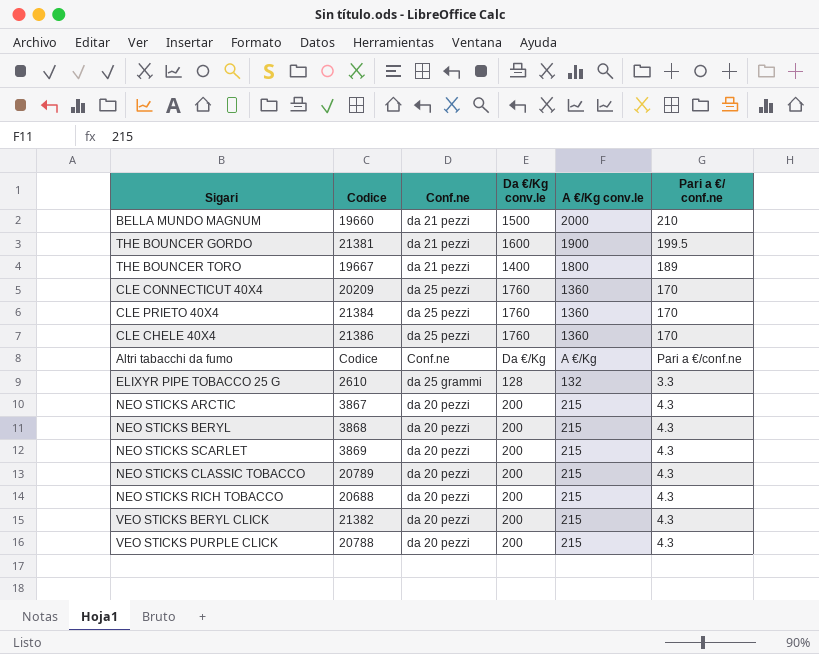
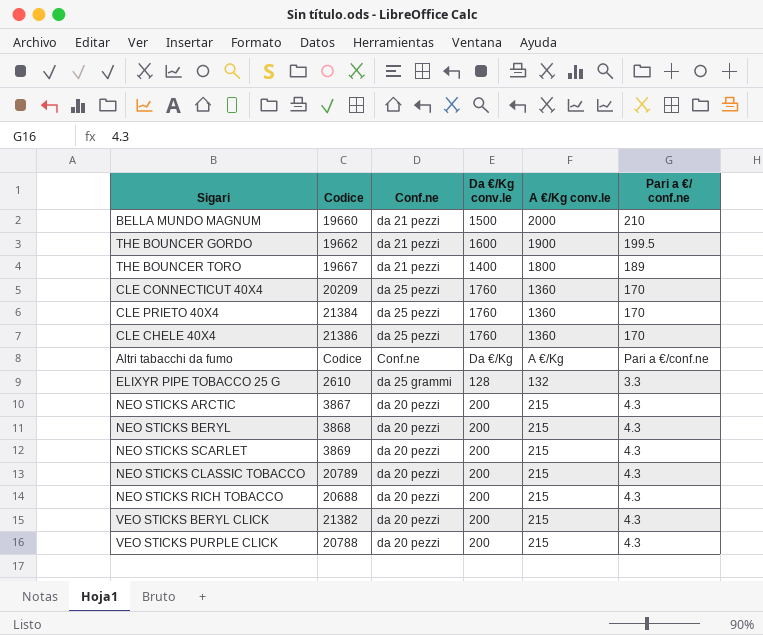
THE BOUNCER GORDO | Codice: 21381 -> 19662

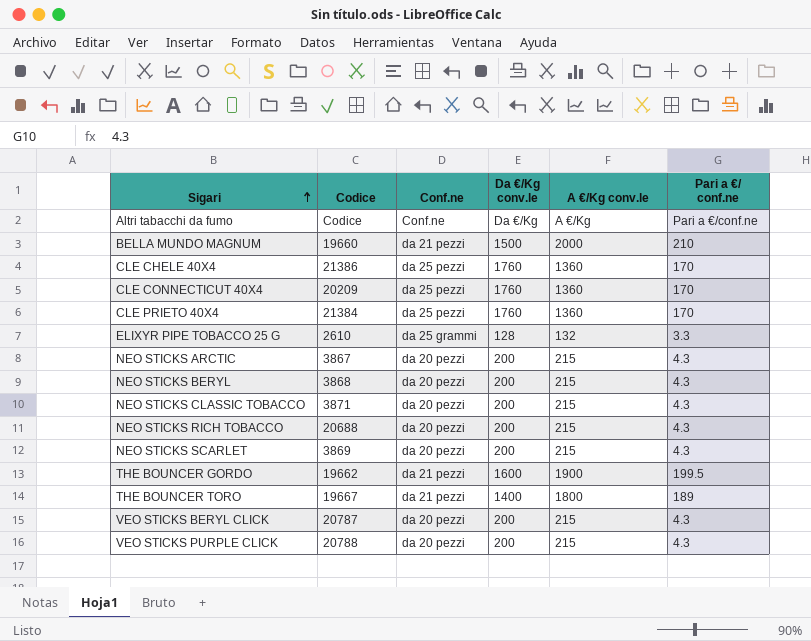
row order: none -> Sigari ascending
NEO STICKS CLASSIC TOBACCO | Codice: 20789 -> 3871
VEO STICKS BERYL CLICK | Codice: 21382 -> 20787

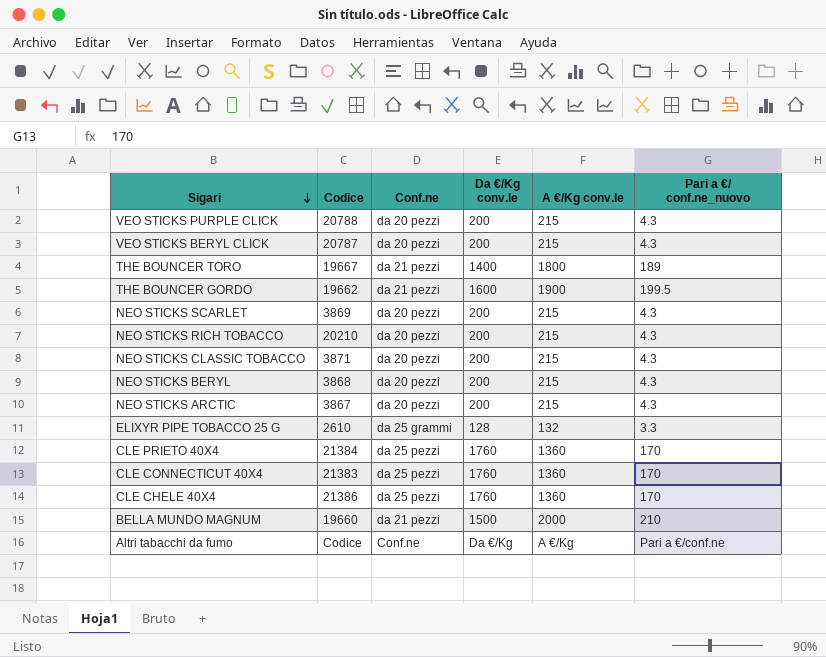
row order: Sigari ascending -> Sigari descending
column name: Pari a €/ conf.ne -> Pari a €/ conf.ne_nuovo
NEO STICKS RICH TOBACCO | Codice: 20688 -> 20210
CLE CONNECTICUT 40X4 | Codice: 20209 -> 21383

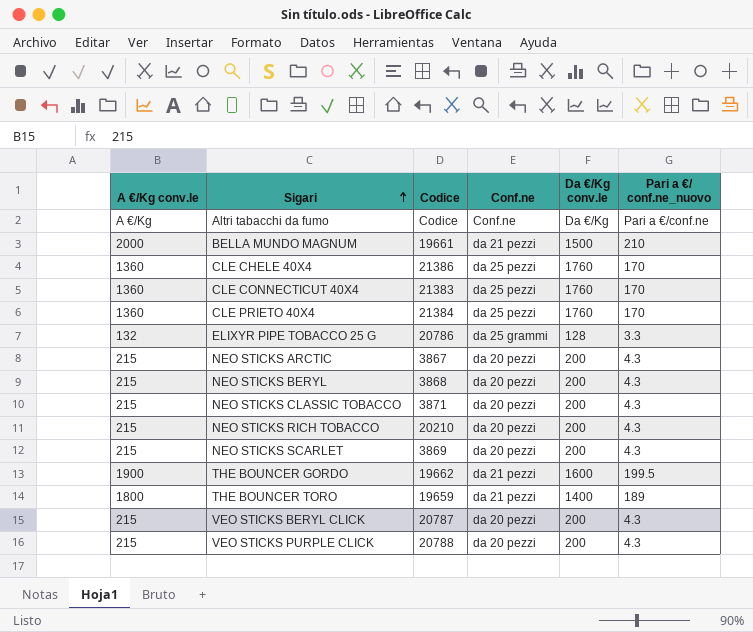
row order: Sigari descending -> Sigari ascending
column A €/Kg conv.le | position: 5 -> 1
BELLA MUNDO MAGNUM | Codice: 19660 -> 19661
ELIXYR PIPE TOBACCO 25 G | Codice: 2610 -> 20786
THE BOUNCER TORO | Codice: 19667 -> 19659

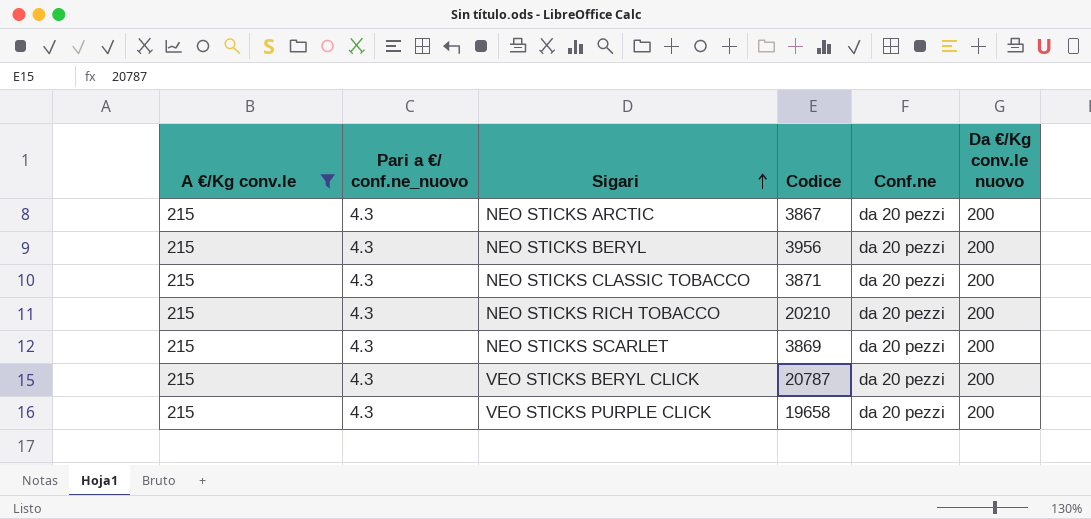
filter: none -> A €/Kg conv.le = 215
column Pari a €/ conf.ne_nuovo | position: 6 -> 2
column name: Da €/Kg conv.le -> Da €/Kg conv.le nuovo
NEO STICKS BERYL | Codice: 3868 -> 3956
VEO STICKS PURPLE CLICK | Codice: 20788 -> 19658

